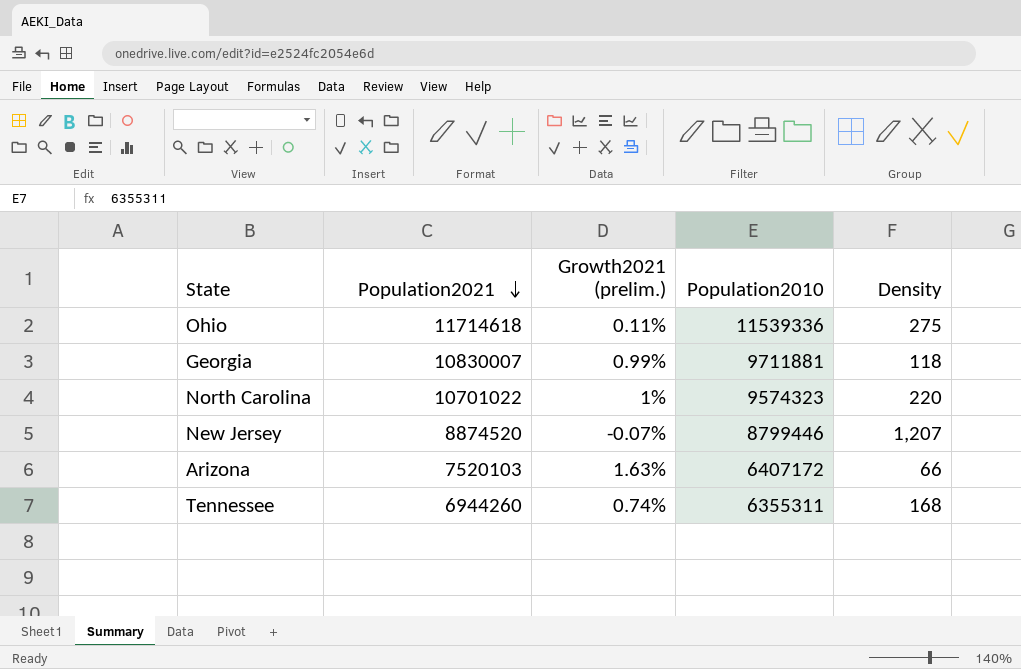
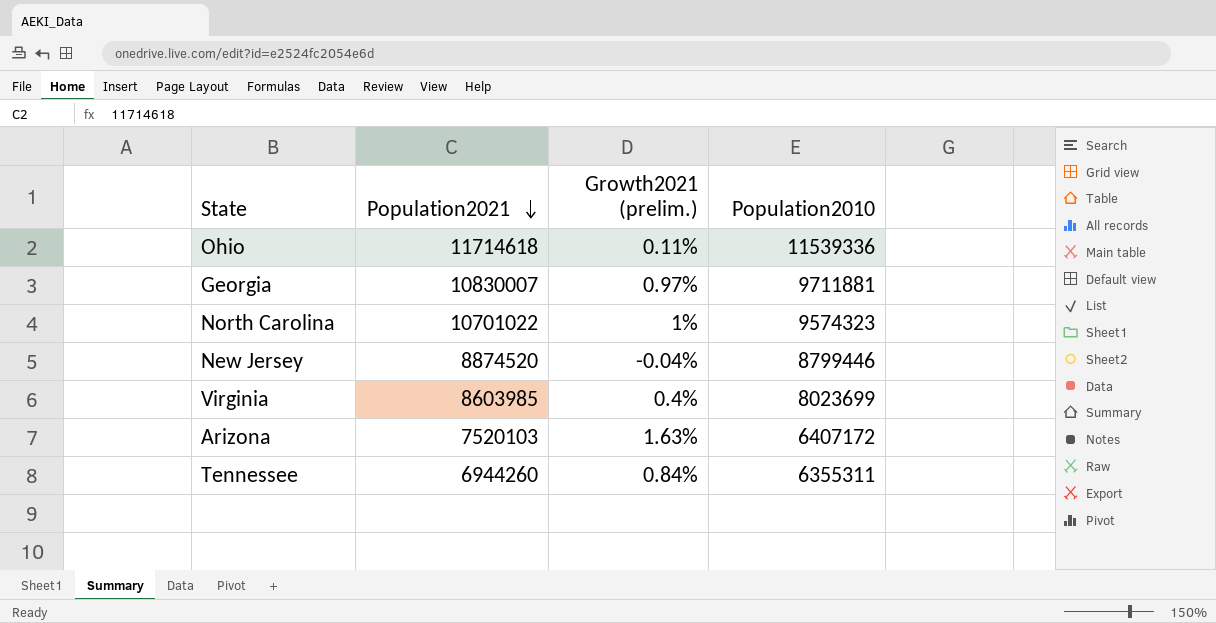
column Density | position: 5 -> none
Georgia | Growth2021 (prelim.): 0.99% -> 0.97%
New Jersey | Growth2021 (prelim.): -0.07% -> -0.04%
row Virginia: none -> 8603985 | 0.4% | 8023699
Tennessee | Growth2021 (prelim.): 0.74% -> 0.84%

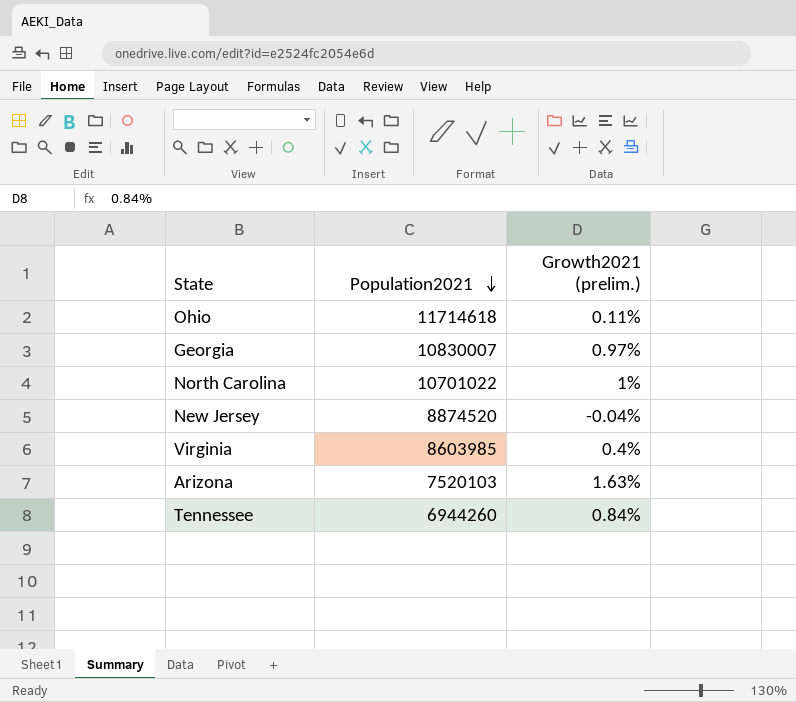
column Population2010 | position: 4 -> none

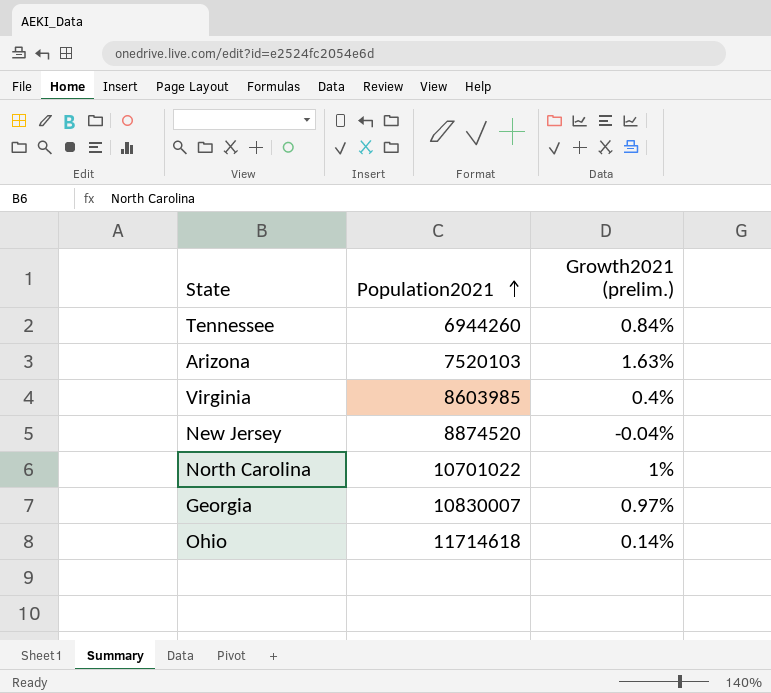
row order: Population2021 descending -> Population2021 ascending
Ohio | Growth2021 (prelim.): 0.11% -> 0.14%

